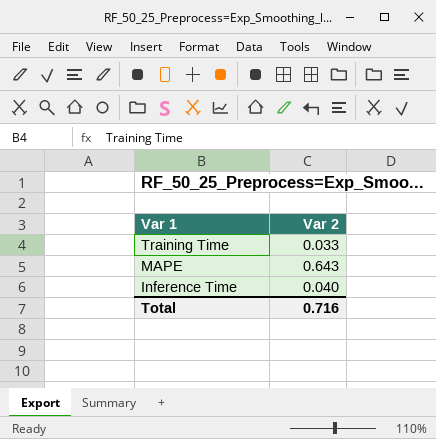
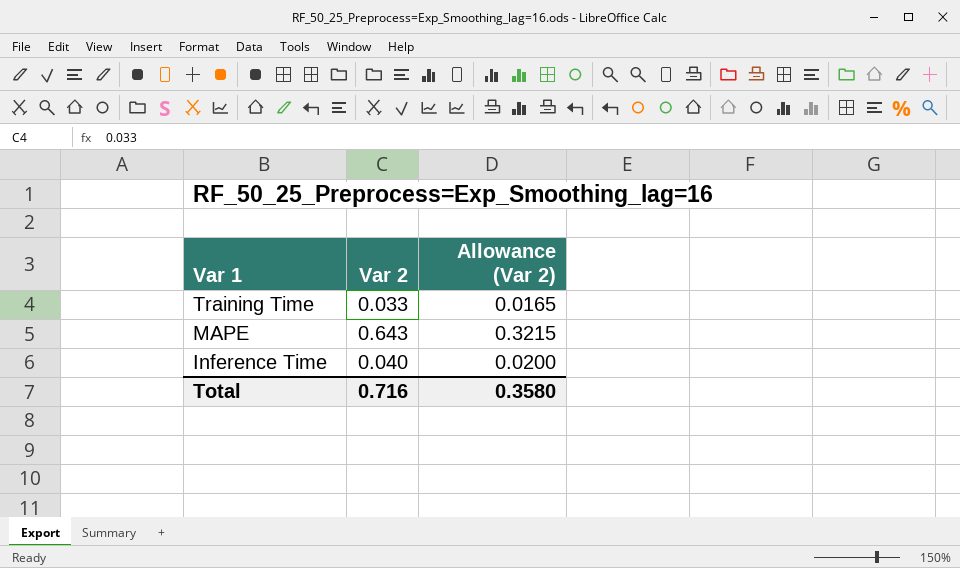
column Allowance (Var 2) | formula: none -> [Var 2] * 0.5

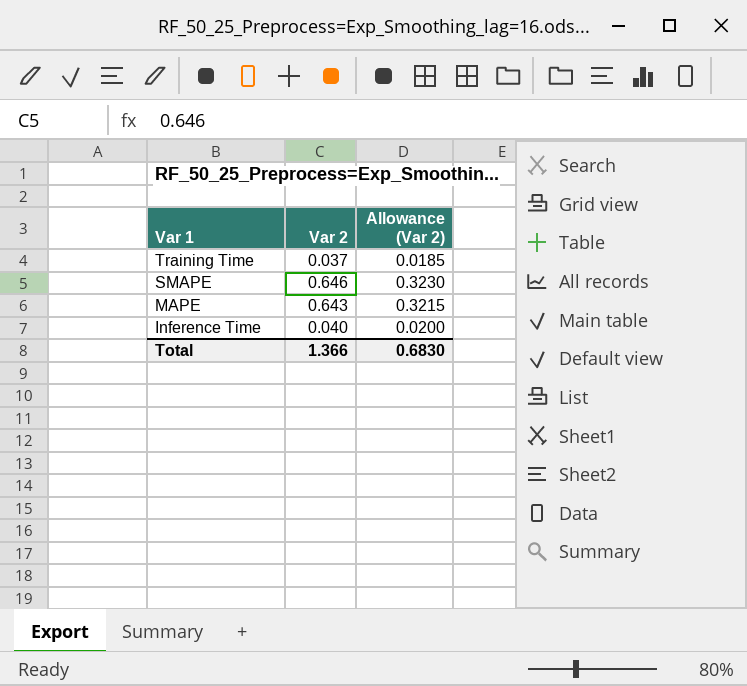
Training Time | Var 2: 0.033 -> 0.037
Training Time | Allowance (Var 2): 0.0165 -> 0.0185
row SMAPE: none -> 0.646 | 0.3230
Total | Var 2: 0.716 -> 1.366
Total | Allowance (Var 2): 0.3580 -> 0.6830

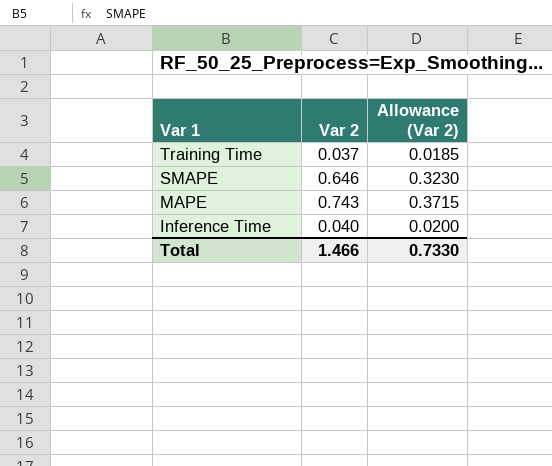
MAPE | Var 2: 0.643 -> 0.743
MAPE | Allowance (Var 2): 0.3215 -> 0.3715
Total | Var 2: 1.366 -> 1.466
Total | Allowance (Var 2): 0.6830 -> 0.7330

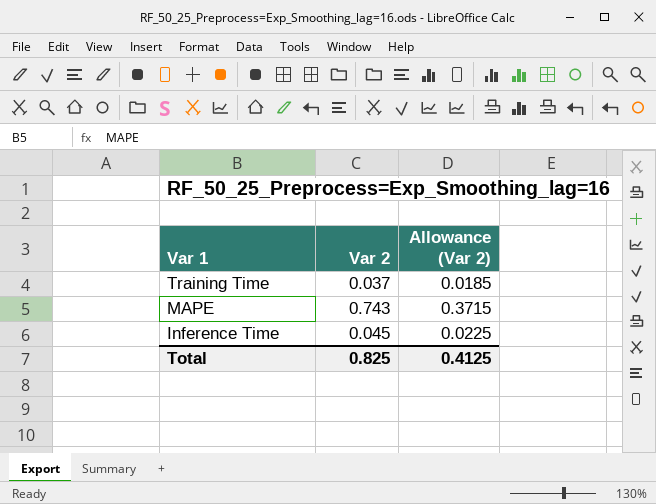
row SMAPE: 0.646 | 0.3230 -> none
Inference Time | Var 2: 0.040 -> 0.045
Inference Time | Allowance (Var 2): 0.0200 -> 0.0225
Total | Var 2: 1.466 -> 0.825
Total | Allowance (Var 2): 0.7330 -> 0.4125

